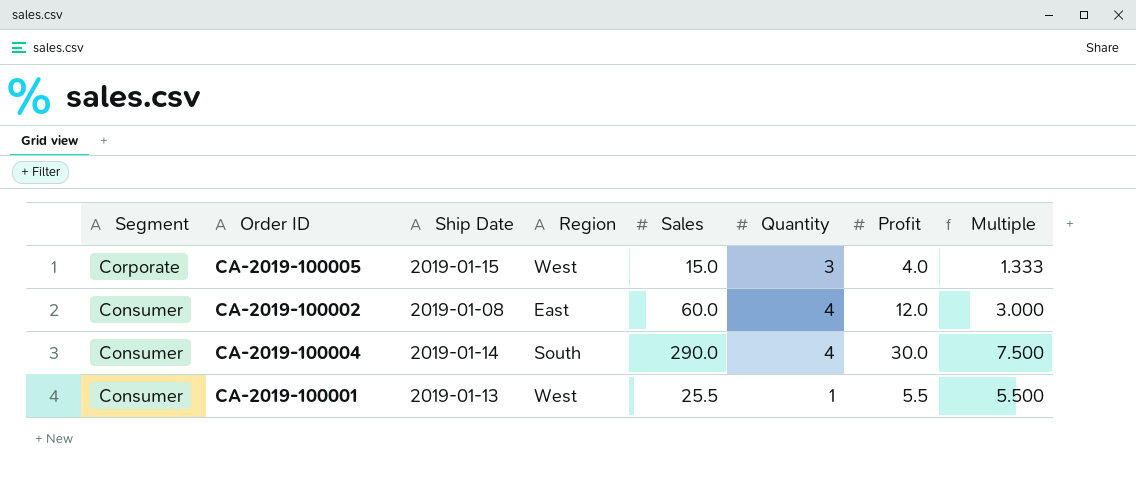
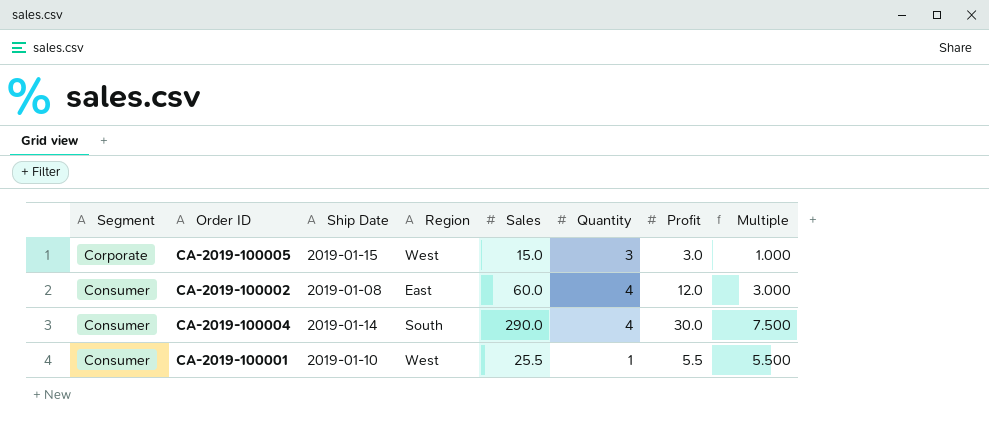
CA-2019-100005 | Profit: 4.0 -> 3.0
CA-2019-100005 | Multiple: 1.333 -> 1.000
CA-2019-100001 | Ship Date: 2019-01-13 -> 2019-01-10

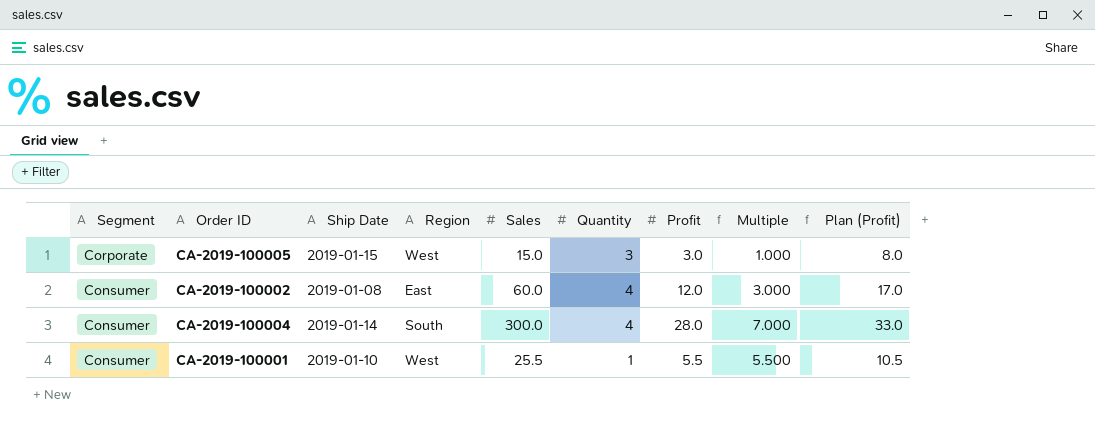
column Plan (Profit) | formula: none -> [Profit] + 5
CA-2019-100004 | Sales: 290.0 -> 300.0
CA-2019-100004 | Profit: 30.0 -> 28.0
CA-2019-100004 | Multiple: 7.500 -> 7.000

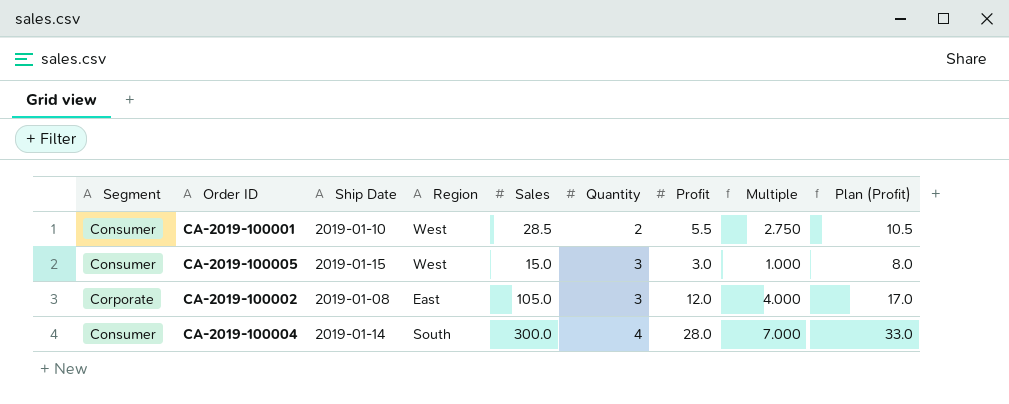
row order: Segment descending -> Quantity ascending
CA-2019-100001 | Sales: 25.5 -> 28.5
CA-2019-100001 | Quantity: 1 -> 2
CA-2019-100001 | Multiple: 5.500 -> 2.750
CA-2019-100005 | Segment: Corporate -> Consumer
CA-2019-100002 | Segment: Consumer -> Corporate
CA-2019-100002 | Sales: 60.0 -> 105.0
CA-2019-100002 | Quantity: 4 -> 3
CA-2019-100002 | Multiple: 3.000 -> 4.000

